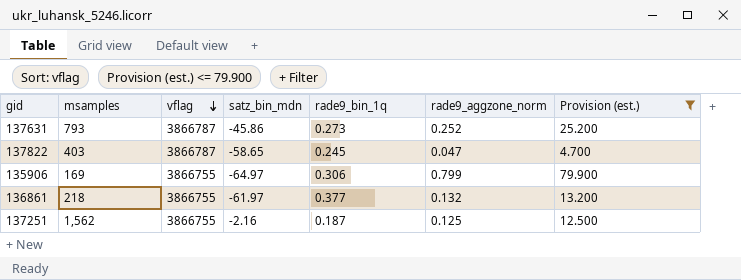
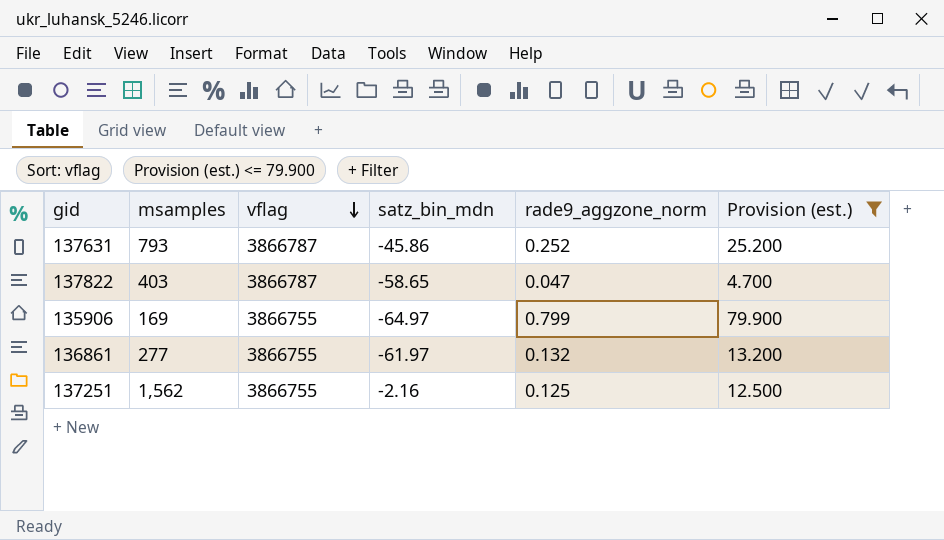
column rade9_bin_1q | position: 5 -> none
136861 | msamples: 218 -> 277

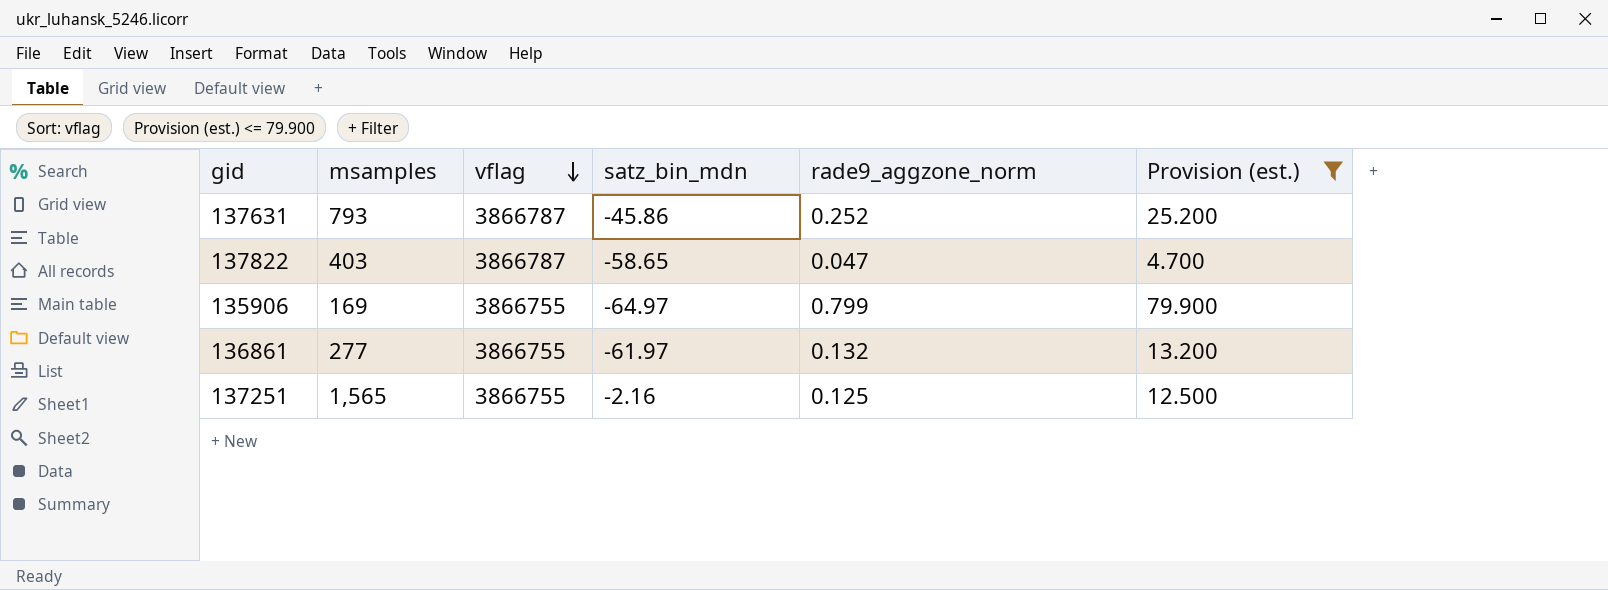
137251 | msamples: 1,562 -> 1,565

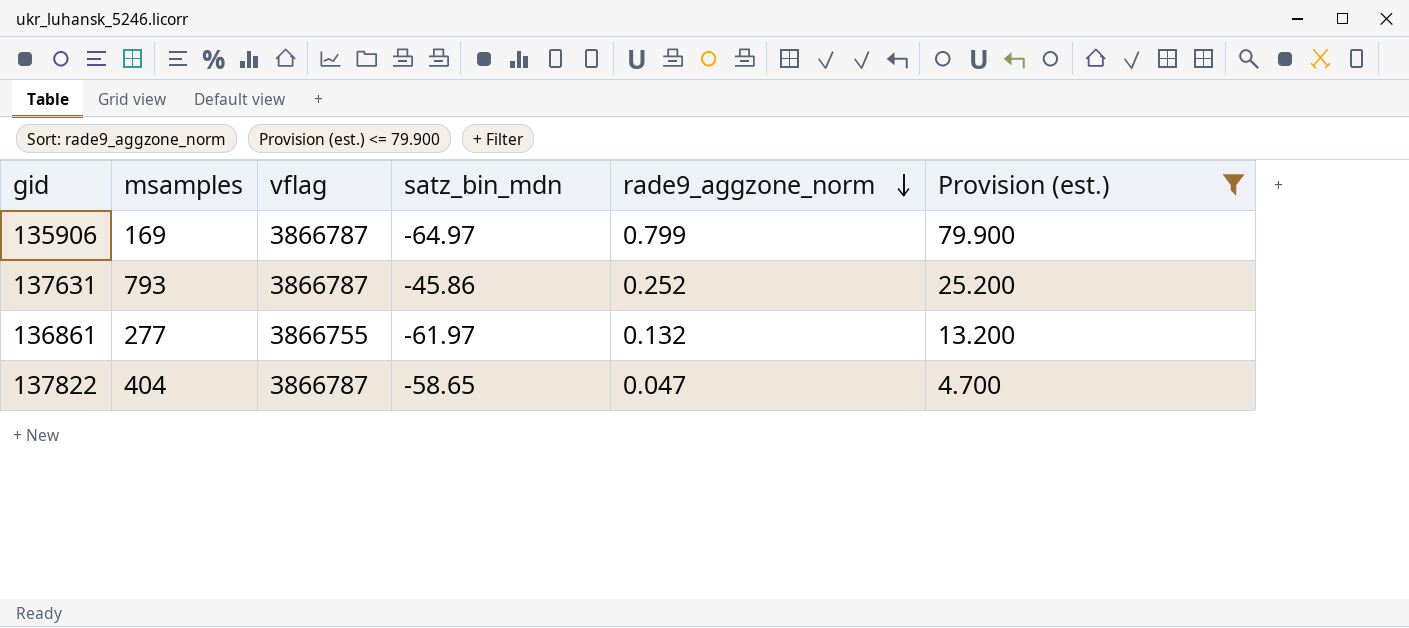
row order: vflag descending -> rade9_aggzone_norm descending
row 137251: 1,565 | 3866755 | -2.16 | 0.125 | 12.500 -> none
135906 | vflag: 3866755 -> 3866787
137822 | msamples: 403 -> 404

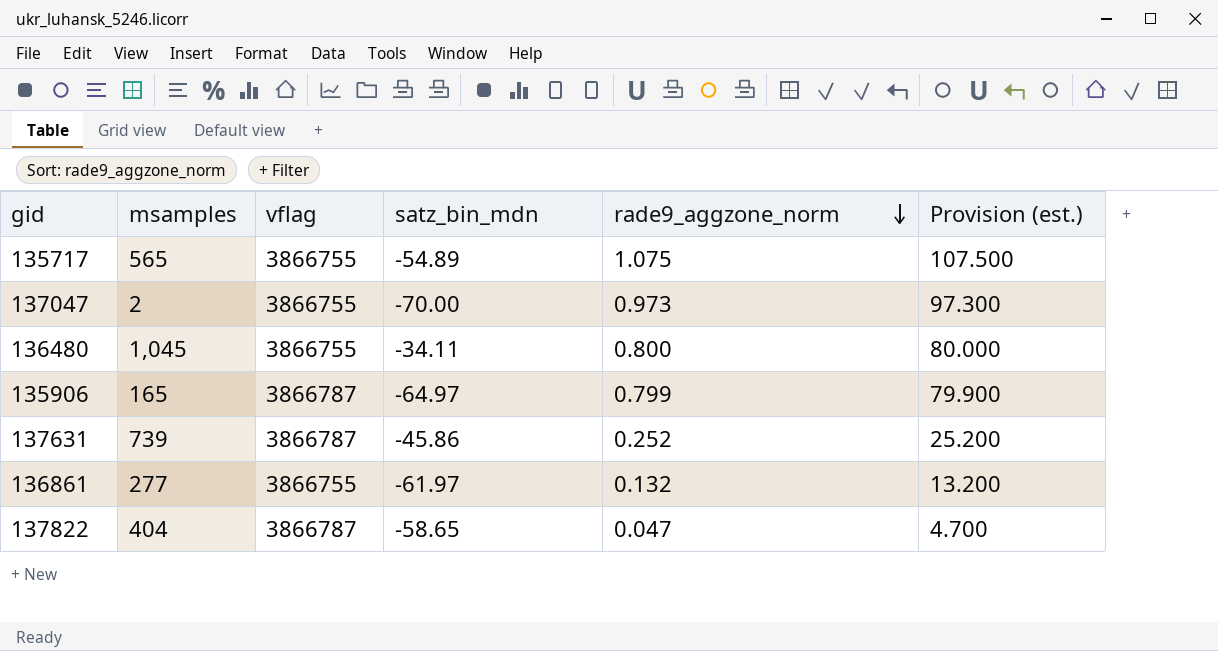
filter: Provision (est.) <= 79.900 -> none
135906 | msamples: 169 -> 165
137631 | msamples: 793 -> 739

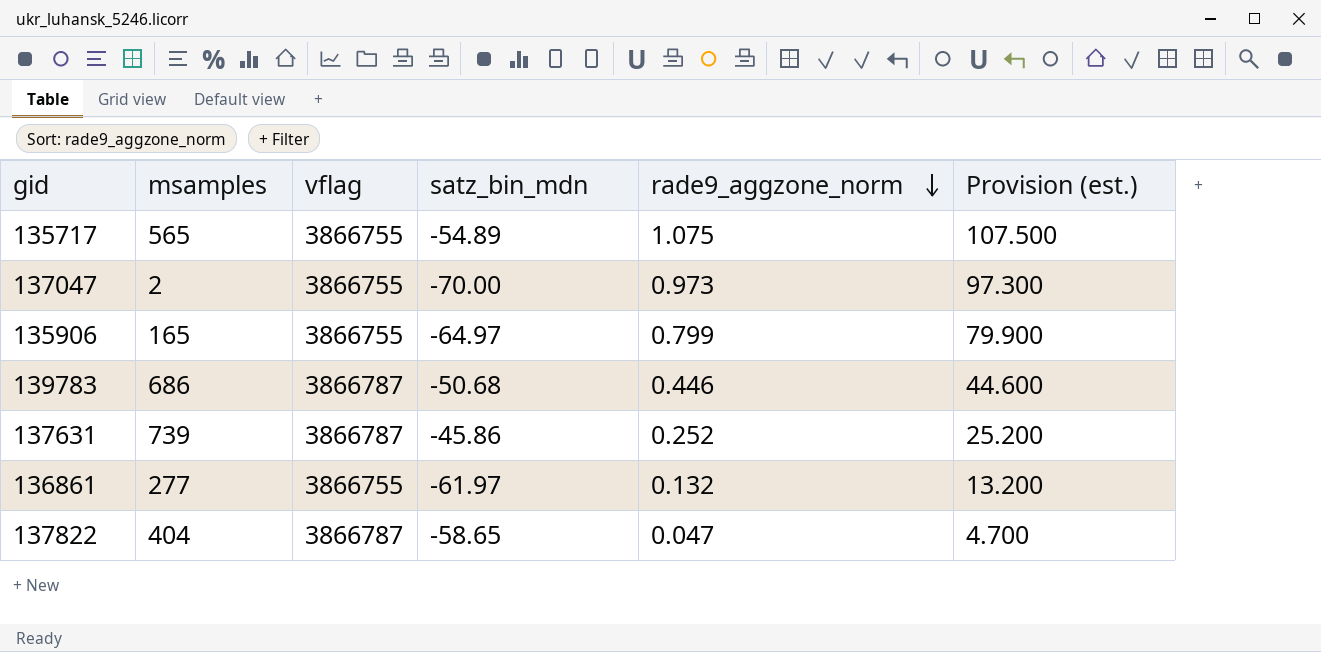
row 136480: 1,045 | 3866755 | -34.11 | 0.800 | 80.000 -> none
135906 | vflag: 3866787 -> 3866755
row 139783: none -> 686 | 3866787 | -50.68 | 0.446 | 44.600

